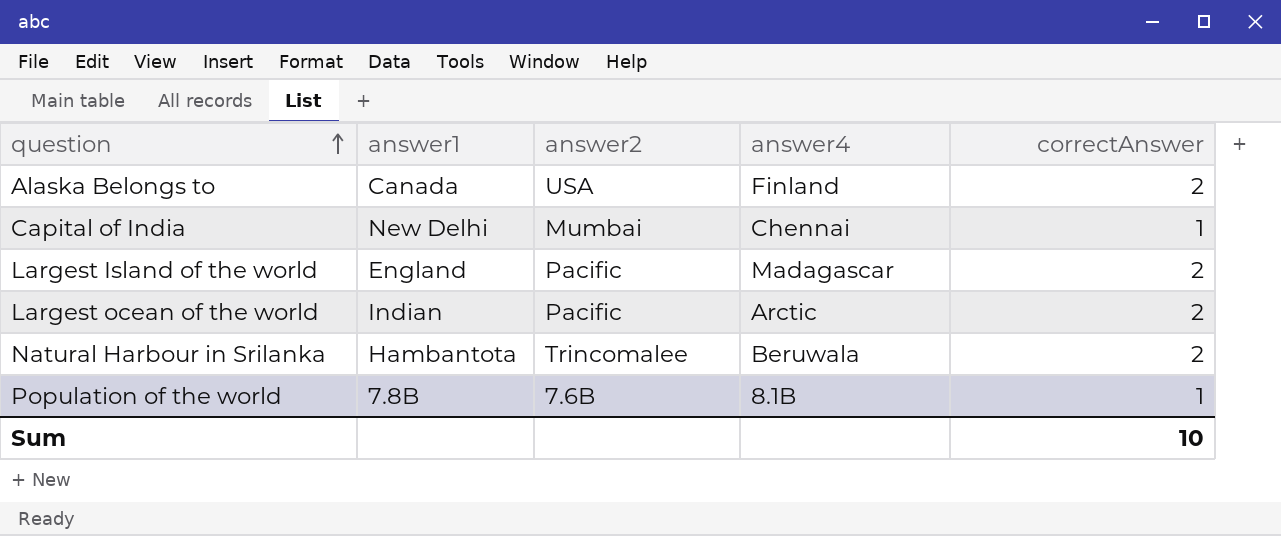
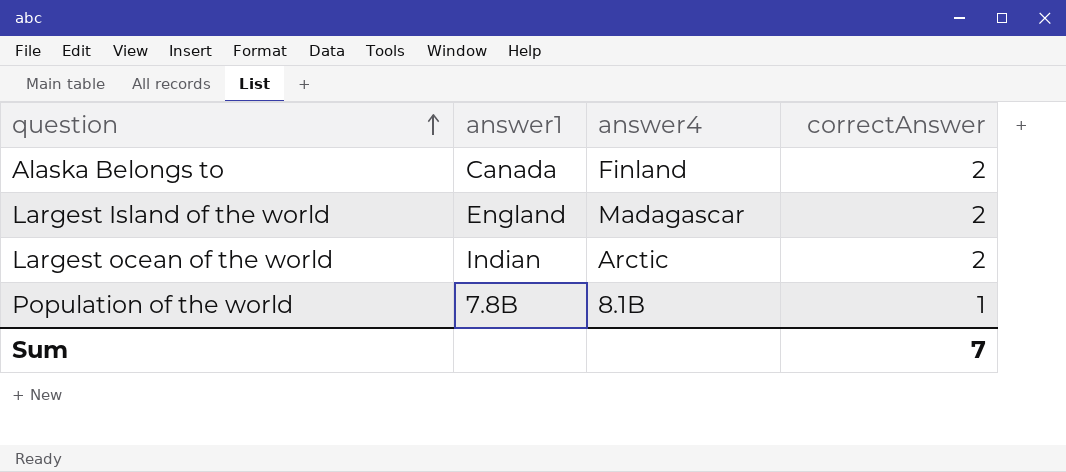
column answer2 | position: 3 -> none
row Capital of India: New Delhi | Mumbai | Chennai | 1 -> none
row Natural Harbour in Srilanka: Hambantota | Trincomalee | Beruwala | 2 -> none
Sum | correctAnswer: 10 -> 7

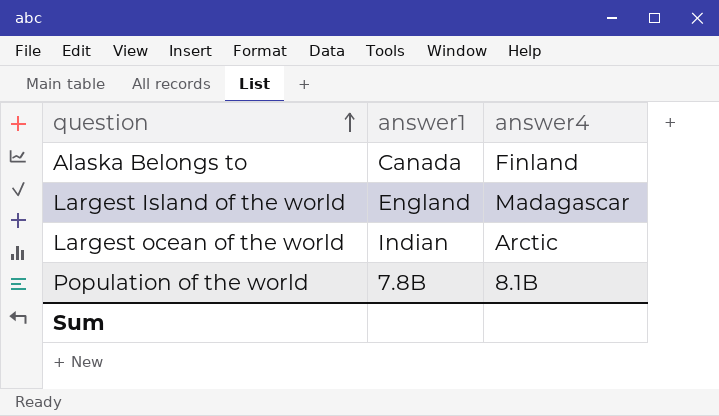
column correctAnswer | position: 4 -> none

